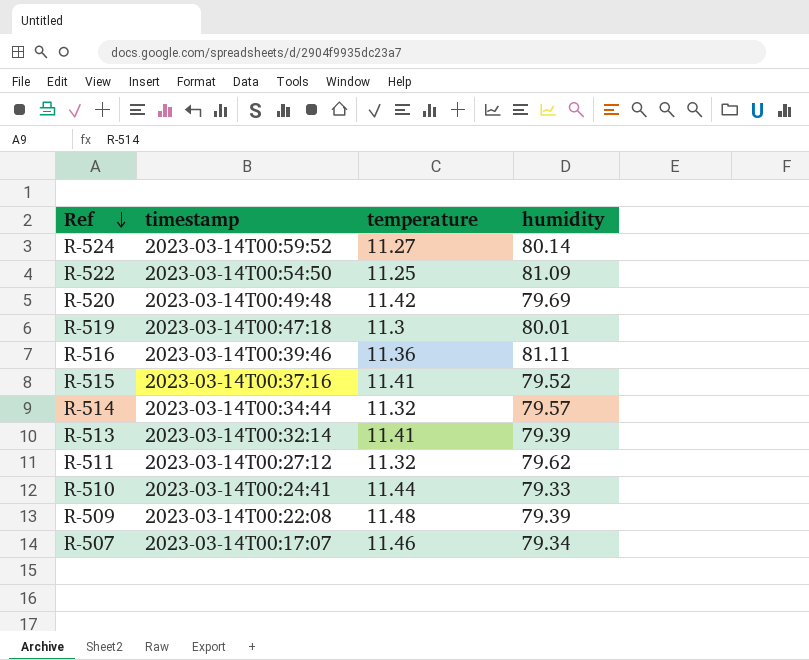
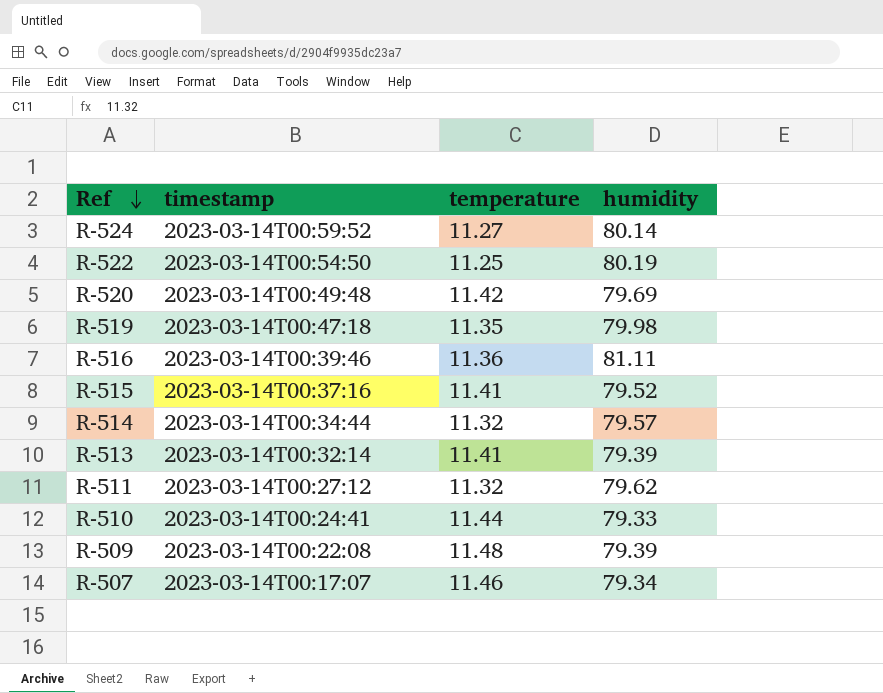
R-522 | humidity: 81.09 -> 80.19
R-519 | temperature: 11.3 -> 11.35
R-519 | humidity: 80.01 -> 79.98

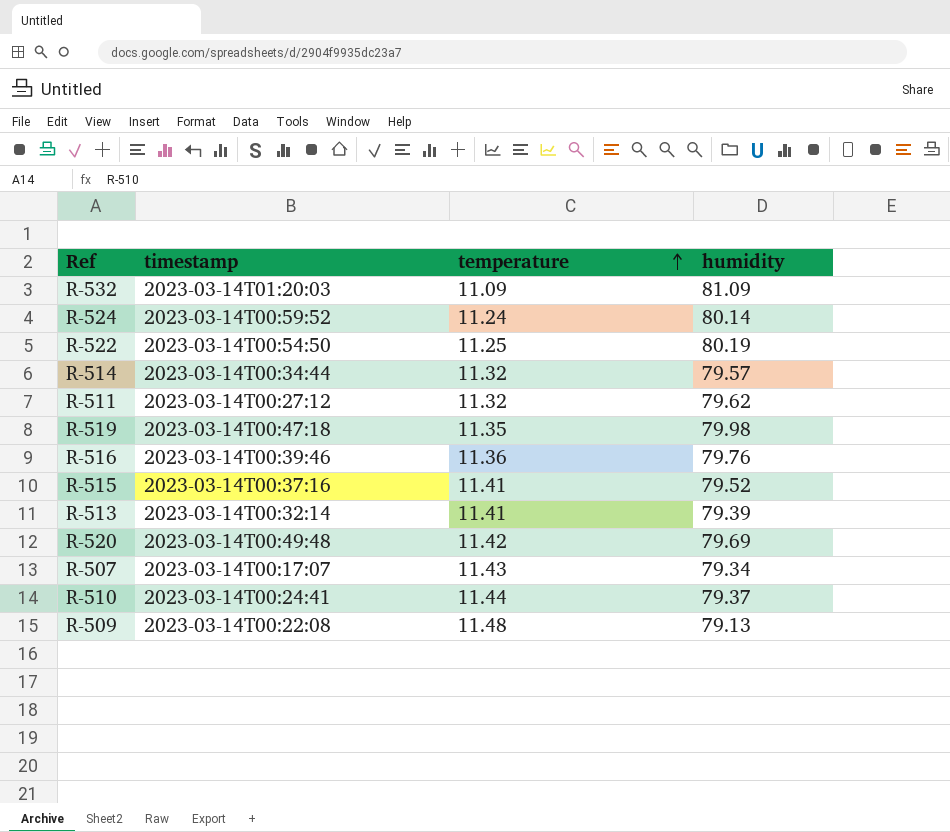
row order: Ref descending -> temperature ascending
row R-532: none -> 2023-03-14T01:20:03 | 11.09 | 81.09
R-524 | temperature: 11.27 -> 11.24
R-516 | humidity: 81.11 -> 79.76
R-507 | temperature: 11.46 -> 11.43
R-510 | humidity: 79.33 -> 79.37
R-509 | humidity: 79.39 -> 79.13

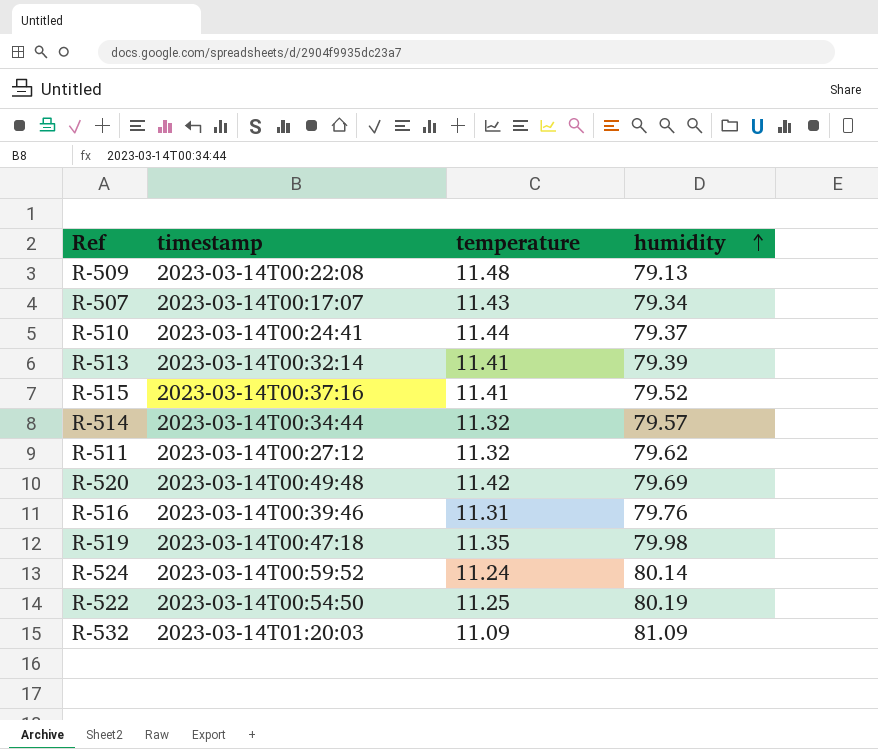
row order: temperature ascending -> humidity ascending
R-516 | temperature: 11.36 -> 11.31

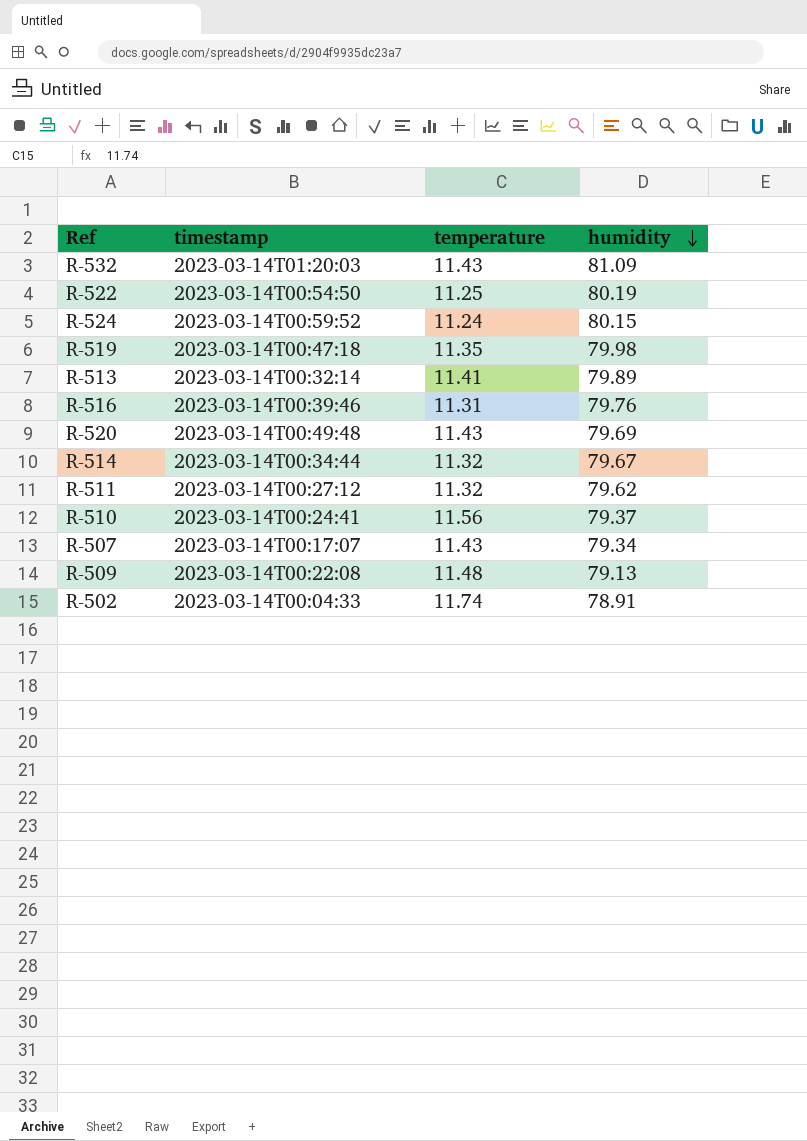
row order: humidity ascending -> humidity descending
row R-515: 2023-03-14T00:37:16 | 11.41 | 79.52 -> none
R-532 | temperature: 11.09 -> 11.43
R-524 | humidity: 80.14 -> 80.15
R-513 | humidity: 79.39 -> 79.89
R-520 | temperature: 11.42 -> 11.43
R-514 | humidity: 79.57 -> 79.67
R-510 | temperature: 11.44 -> 11.56
row R-502: none -> 2023-03-14T00:04:33 | 11.74 | 78.91

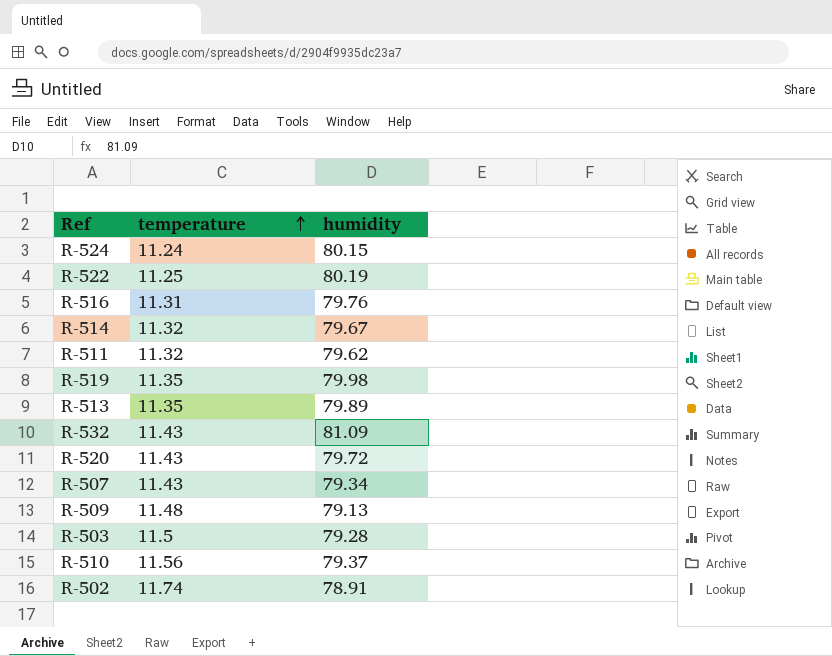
row order: humidity descending -> temperature ascending
column timestamp | position: 2 -> none
R-513 | temperature: 11.41 -> 11.35
R-520 | humidity: 79.69 -> 79.72
row R-503: none -> 11.5 | 79.28

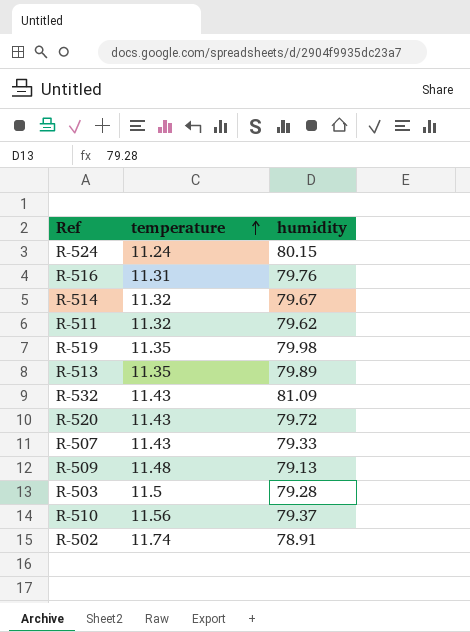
row R-522: 11.25 | 80.19 -> none
R-507 | humidity: 79.34 -> 79.33

